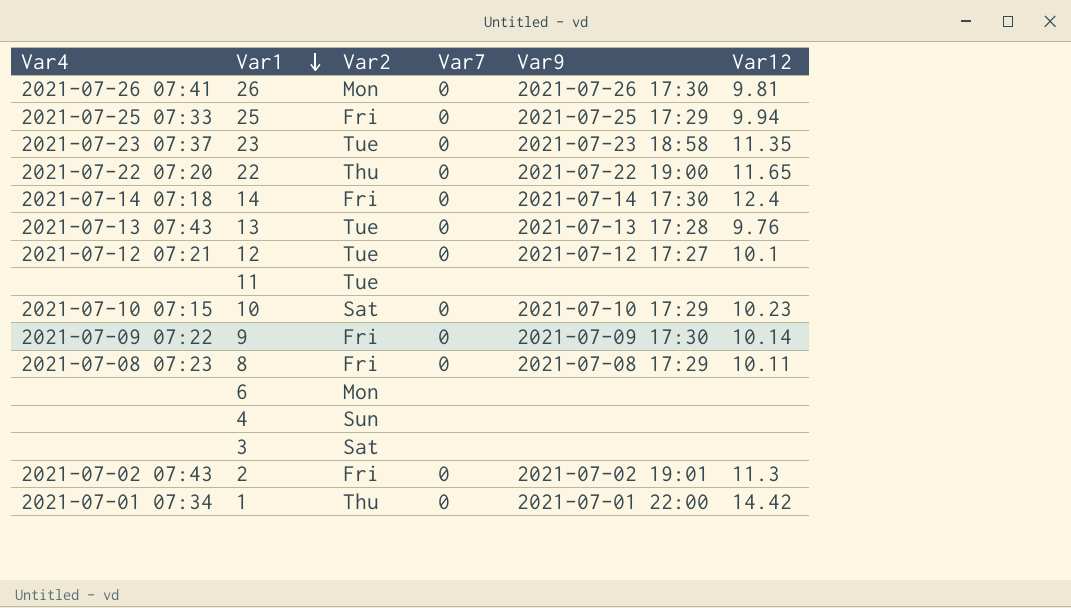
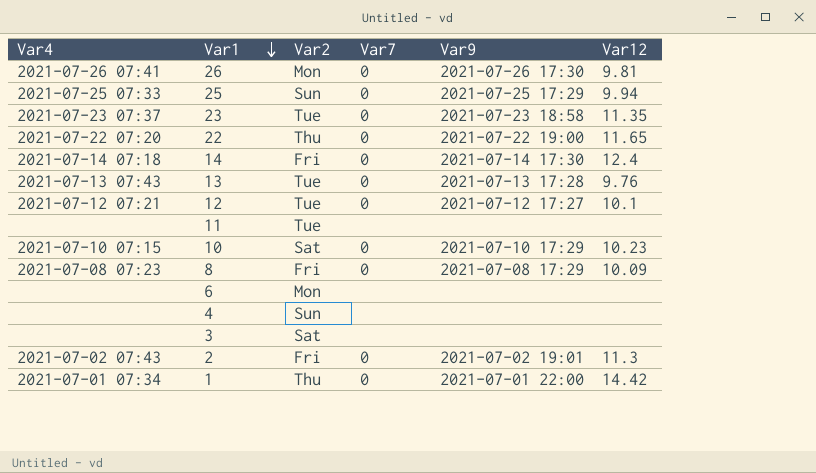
row 9: 2021-07-09 07:22 | Fri | 0 | 2021-07-09 17:30 | 10.14 -> none
25 | Var2: Fri -> Sun
8 | Var12: 10.11 -> 10.09

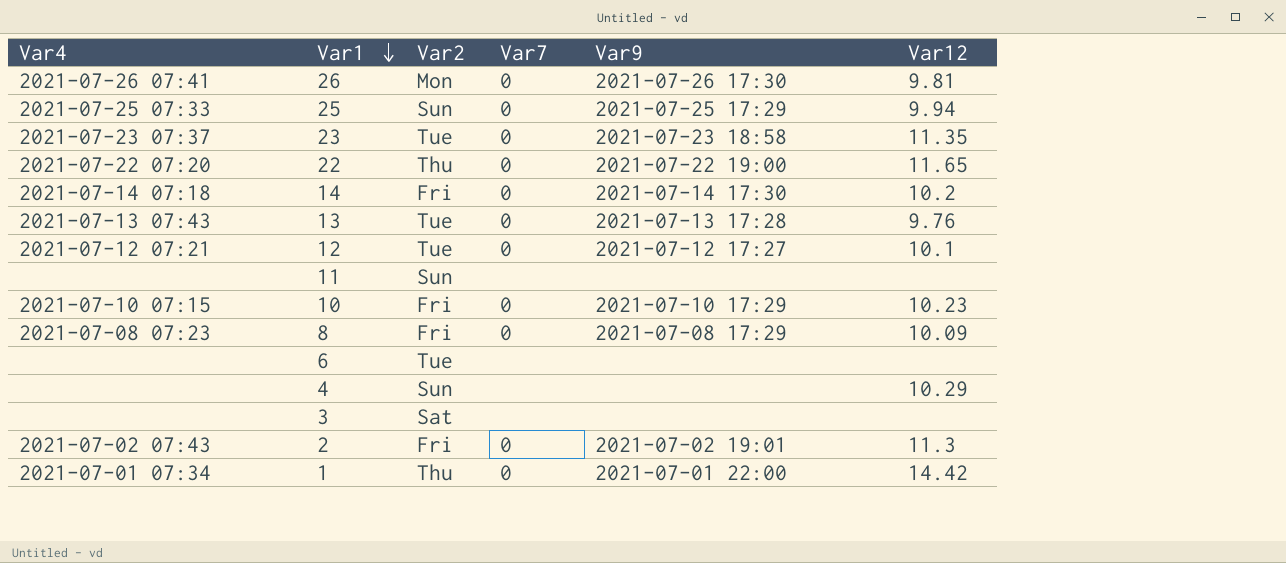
14 | Var12: 12.4 -> 10.2
11 | Var2: Tue -> Sun
10 | Var2: Sat -> Fri
6 | Var2: Mon -> Tue
4 | Var12: none -> 10.29

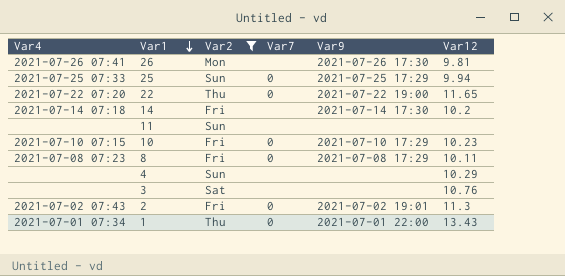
filter: none -> Var2 != Tue
26 | Var7: 0 -> none
14 | Var7: 0 -> none
8 | Var12: 10.09 -> 10.11
3 | Var12: none -> 10.76
1 | Var12: 14.42 -> 13.43

